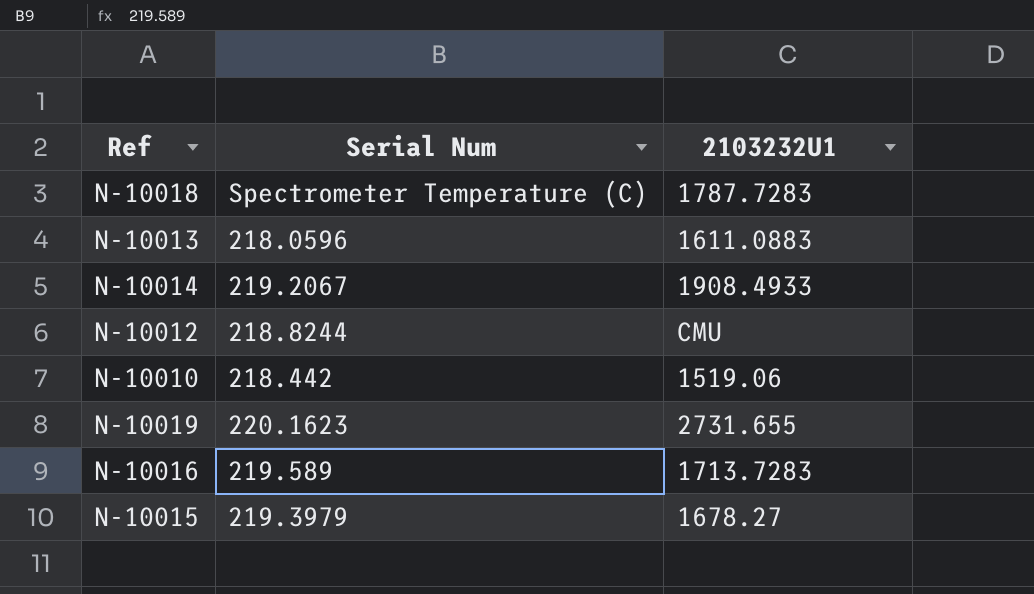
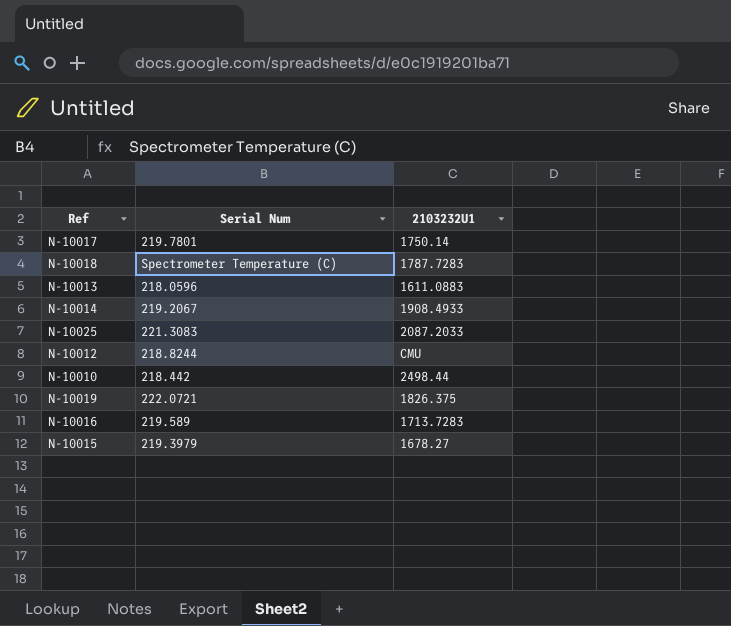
row N-10017: none -> 219.7801 | 1750.14
row N-10025: none -> 221.3083 | 2087.2033
N-10010 | 2103232U1: 1519.06 -> 2498.44
N-10019 | Serial Num: 220.1623 -> 222.0721
N-10019 | 2103232U1: 2731.655 -> 1826.375

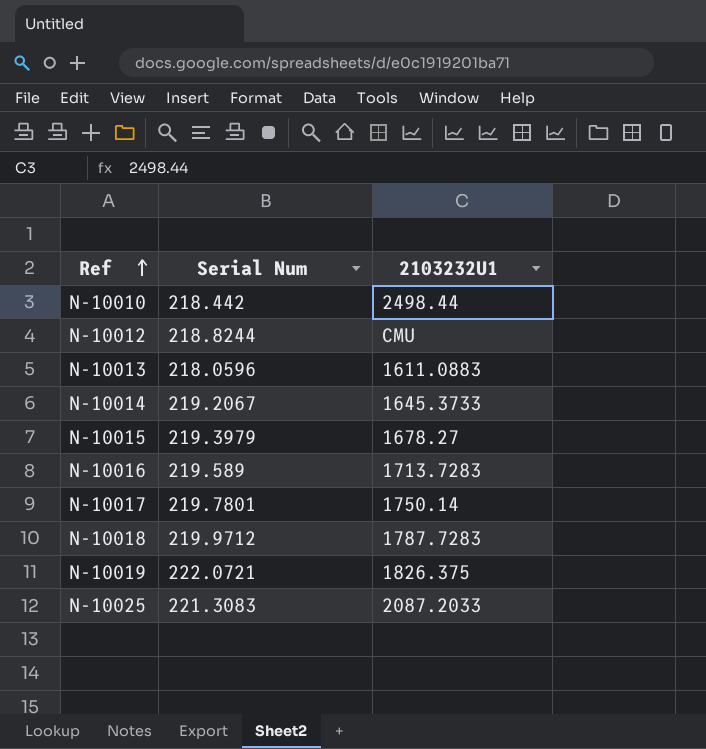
row order: none -> Ref ascending
N-10014 | 2103232U1: 1908.4933 -> 1645.3733
N-10018 | Serial Num: Spectrometer Temperature (C) -> 219.9712

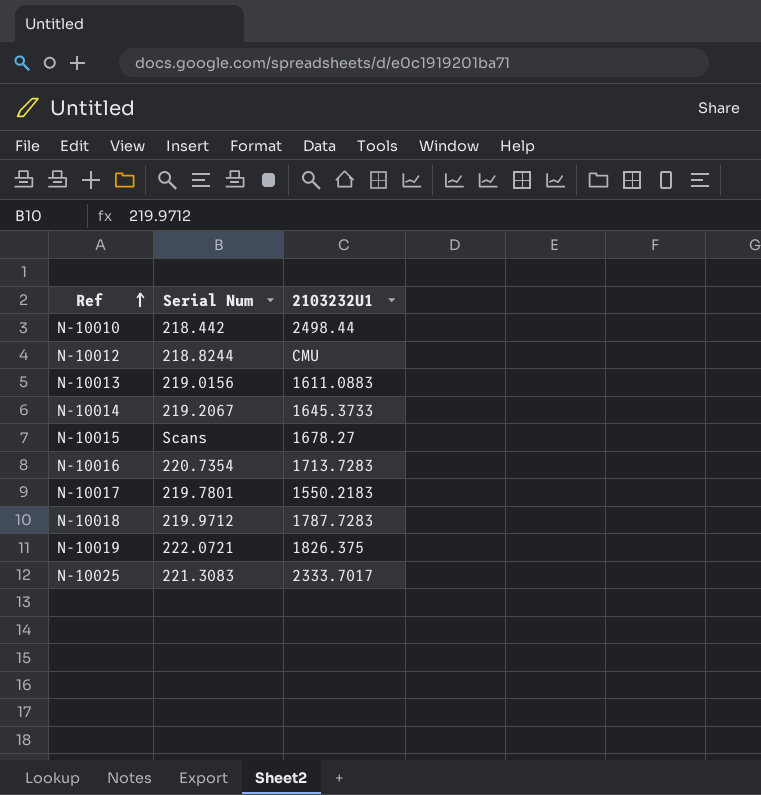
N-10013 | Serial Num: 218.0596 -> 219.0156
N-10015 | Serial Num: 219.3979 -> Scans
N-10016 | Serial Num: 219.589 -> 220.7354
N-10017 | 2103232U1: 1750.14 -> 1550.2183
N-10025 | 2103232U1: 2087.2033 -> 2333.7017

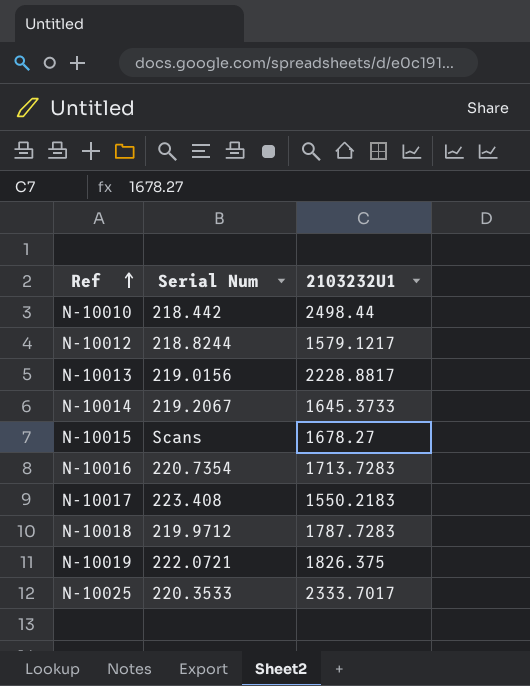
N-10012 | 2103232U1: CMU -> 1579.1217
N-10013 | 2103232U1: 1611.0883 -> 2228.8817
N-10017 | Serial Num: 219.7801 -> 223.408
N-10025 | Serial Num: 221.3083 -> 220.3533

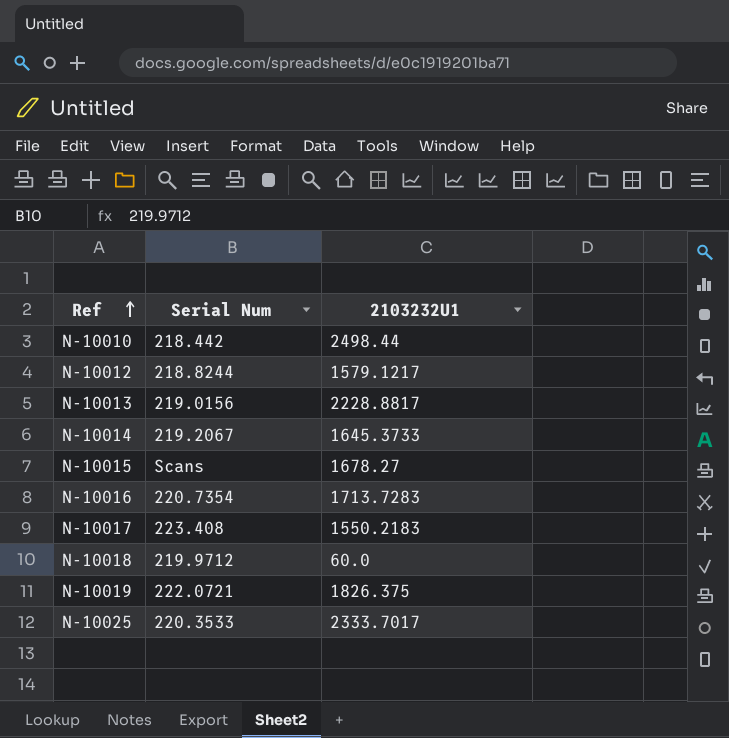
N-10018 | 2103232U1: 1787.7283 -> 60.0

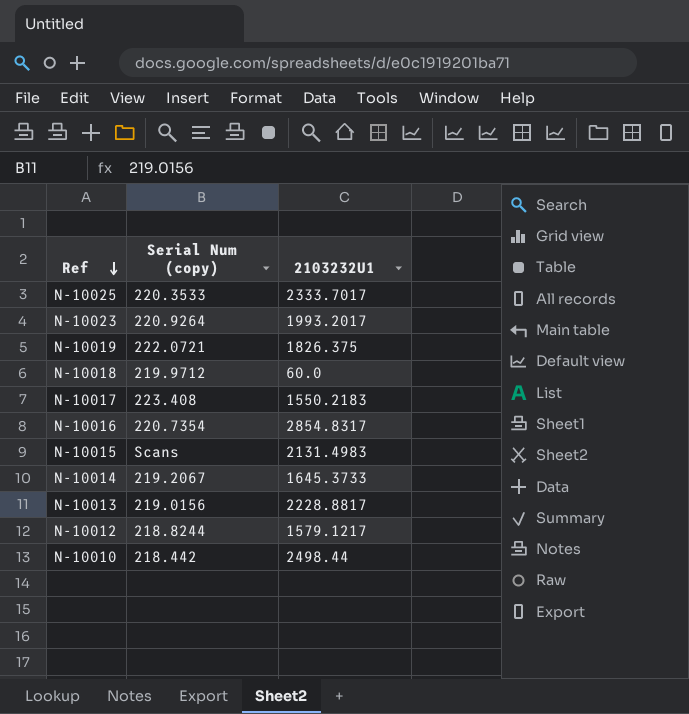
row order: Ref ascending -> Ref descending
column name: Serial Num -> Serial Num (copy)
row N-10023: none -> 220.9264 | 1993.2017
N-10016 | 2103232U1: 1713.7283 -> 2854.8317
N-10015 | 2103232U1: 1678.27 -> 2131.4983

